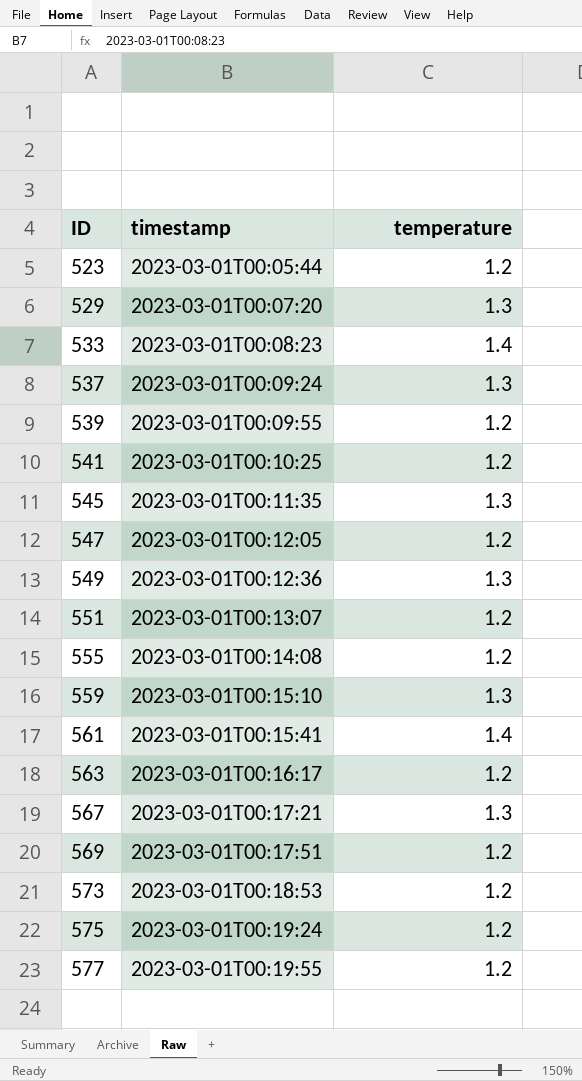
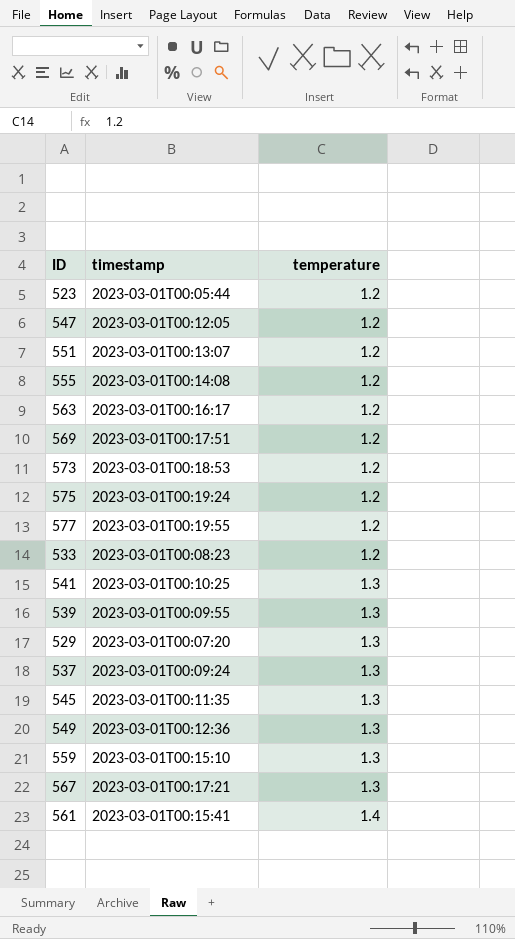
row order: ID ascending -> temperature ascending
533 | temperature: 1.4 -> 1.2
541 | temperature: 1.2 -> 1.3
539 | temperature: 1.2 -> 1.3

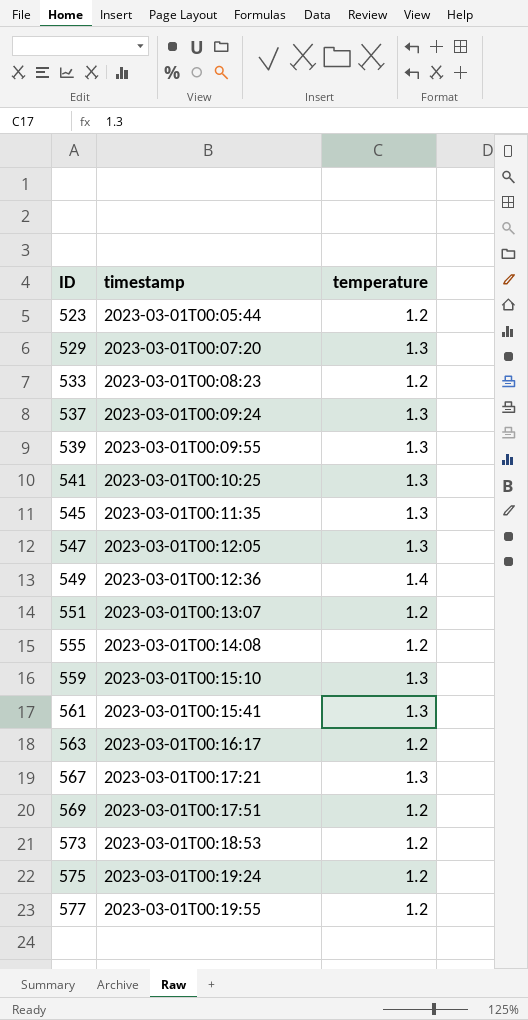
row order: temperature ascending -> ID ascending
547 | temperature: 1.2 -> 1.3
549 | temperature: 1.3 -> 1.4
561 | temperature: 1.4 -> 1.3

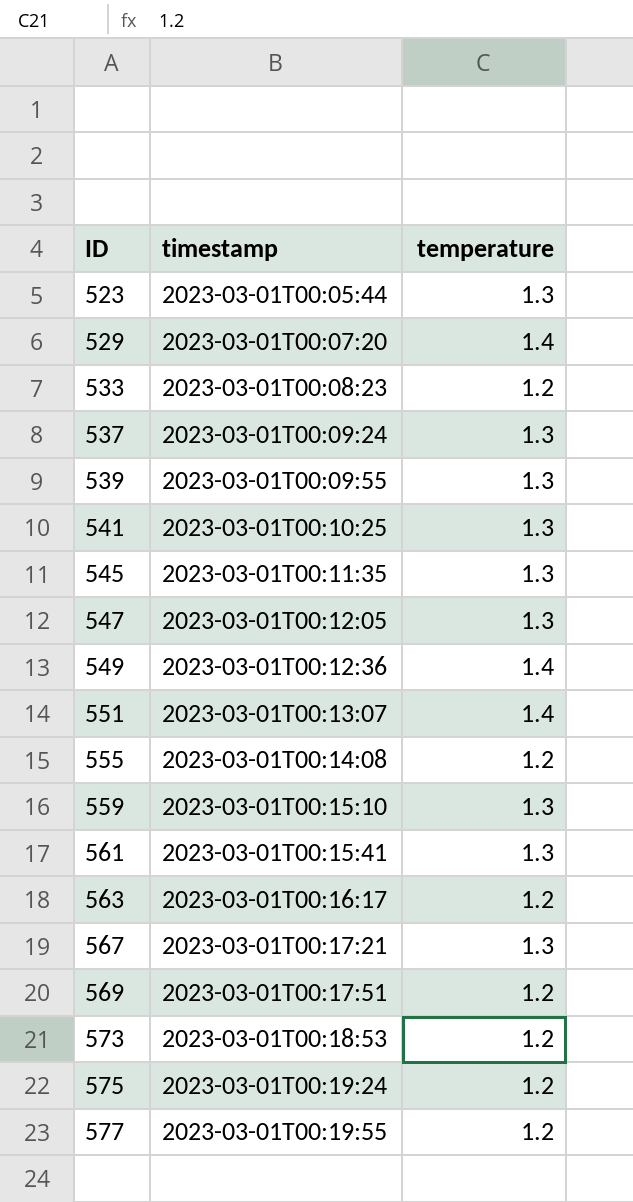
523 | temperature: 1.2 -> 1.3
529 | temperature: 1.3 -> 1.4
551 | temperature: 1.2 -> 1.4

